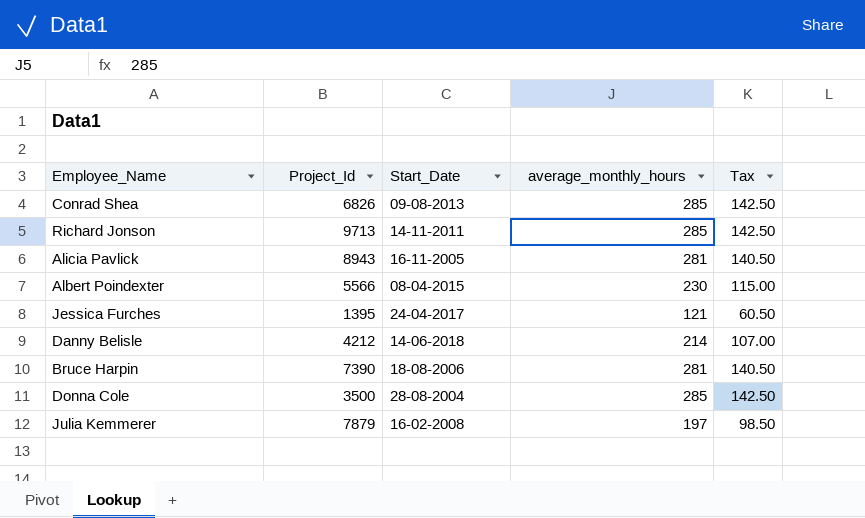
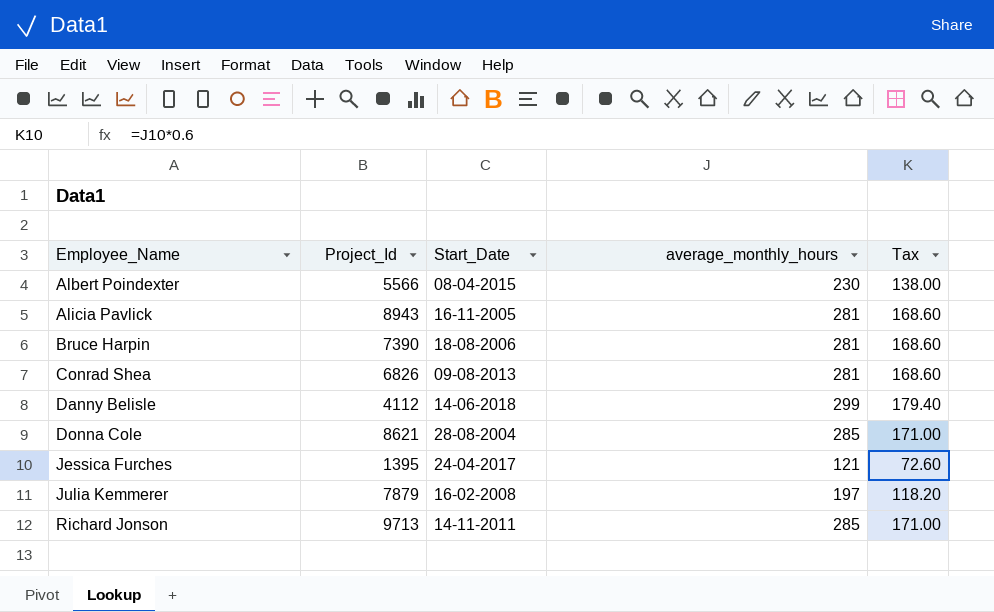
row order: none -> Employee_Name ascending
column Tax | formula: [average_monthly_hours] * 0.5 -> [average_monthly_hours] * 0.6
Conrad Shea | average_monthly_hours: 285 -> 281
Danny Belisle | Project_Id: 4212 -> 4112
Danny Belisle | average_monthly_hours: 214 -> 299
Donna Cole | Project_Id: 3500 -> 8621

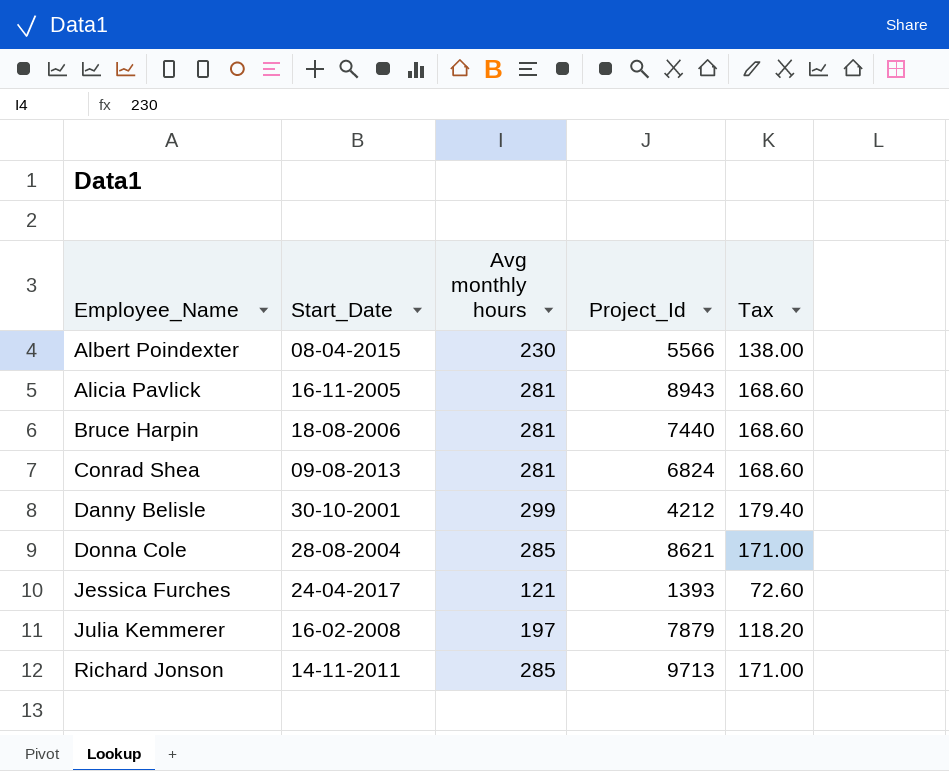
column name: average_monthly_hours -> Avg monthly hours
column Project_Id | position: 2 -> 4
Bruce Harpin | Project_Id: 7390 -> 7440
Conrad Shea | Project_Id: 6826 -> 6824
Danny Belisle | Start_Date: 14-06-2018 -> 30-10-2001
Danny Belisle | Project_Id: 4112 -> 4212
Jessica Furches | Project_Id: 1395 -> 1393

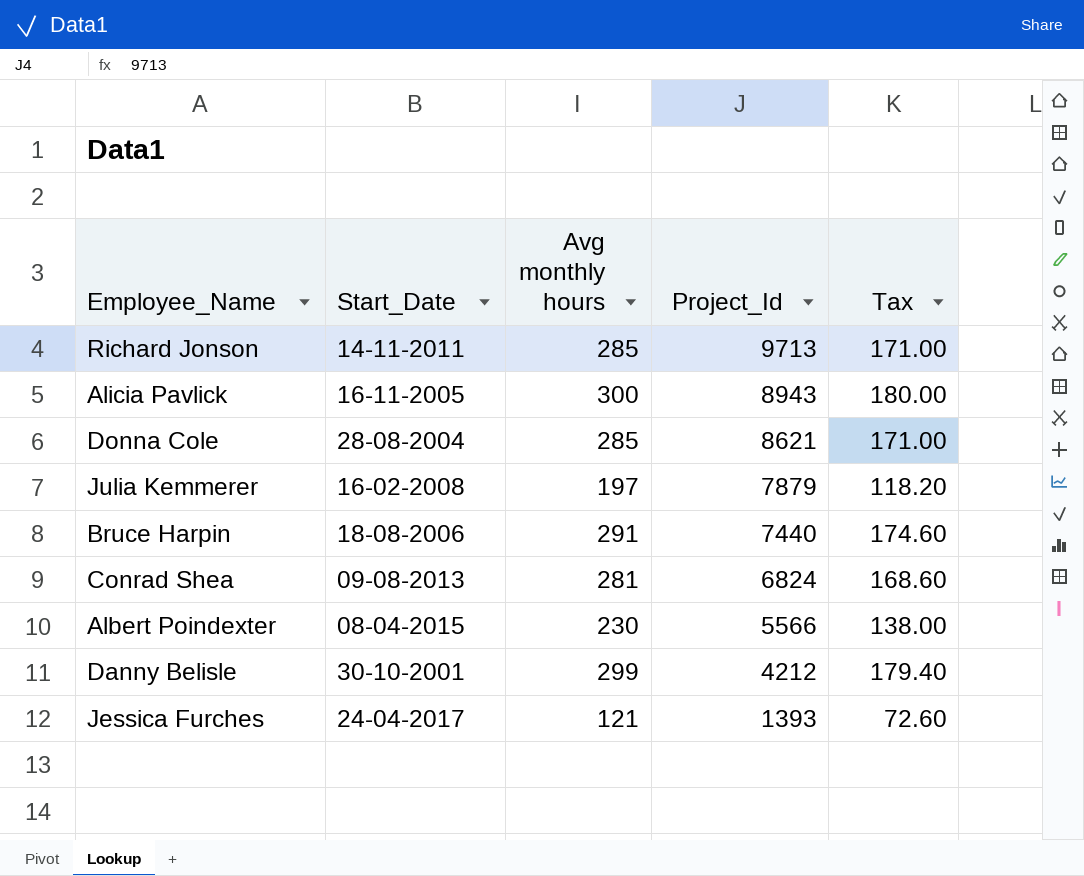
row order: Employee_Name ascending -> Project_Id descending
Alicia Pavlick | Avg monthly hours: 281 -> 300
Alicia Pavlick | Tax: 168.60 -> 180.00
Bruce Harpin | Avg monthly hours: 281 -> 291
Bruce Harpin | Tax: 168.60 -> 174.60

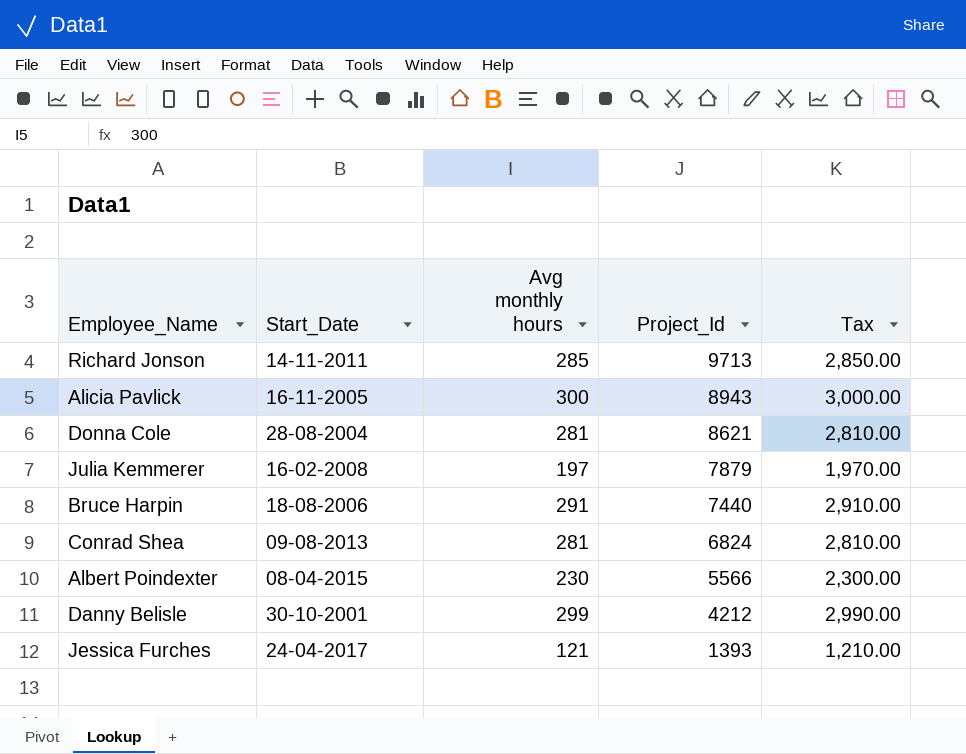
column Tax | formula: [Avg monthly hours] * 0.6 -> [Avg monthly hours] * 10
Donna Cole | Avg monthly hours: 285 -> 281

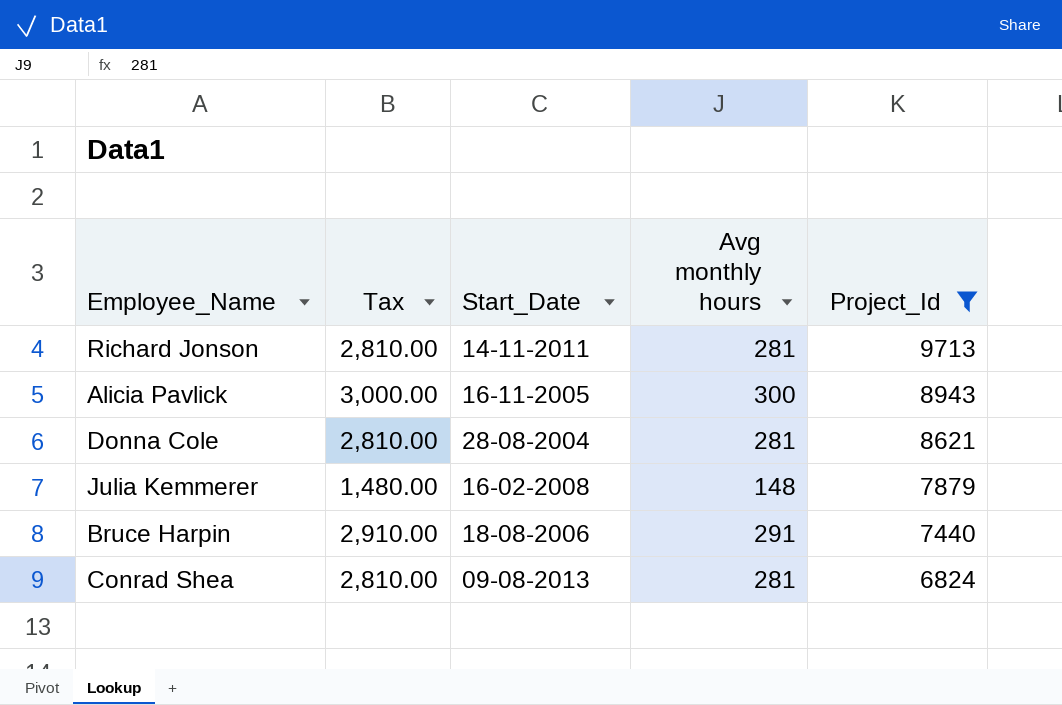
filter: none -> Project_Id >= 6824
column Tax | position: 5 -> 2
Richard Jonson | Tax: 2,850.00 -> 2,810.00
Richard Jonson | Avg monthly hours: 285 -> 281
Julia Kemmerer | Tax: 1,970.00 -> 1,480.00
Julia Kemmerer | Avg monthly hours: 197 -> 148

